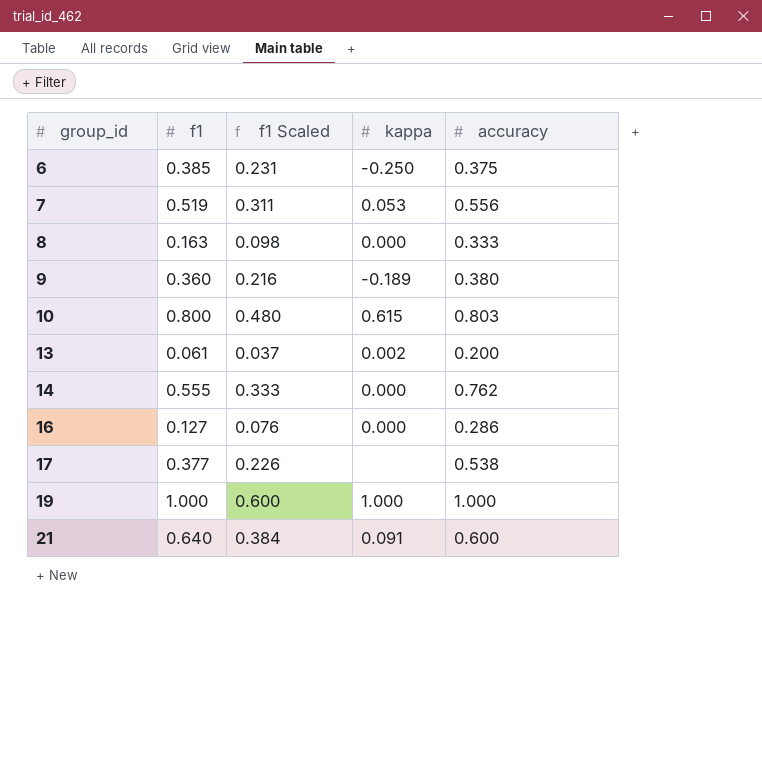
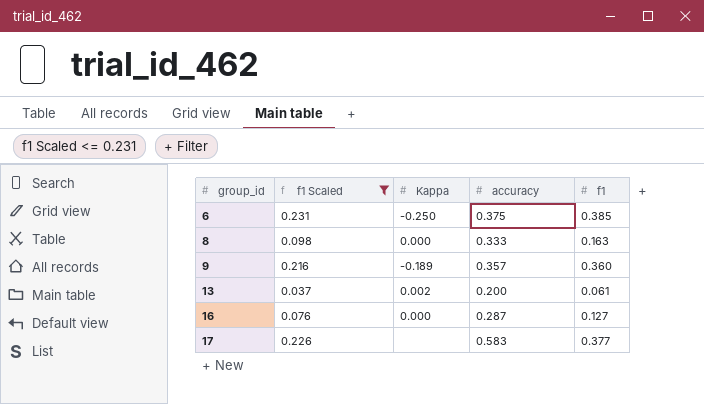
filter: none -> f1 Scaled <= 0.231
column name: kappa -> Kappa
column f1 | position: 2 -> 5
9 | accuracy: 0.380 -> 0.357
16 | accuracy: 0.286 -> 0.287
17 | accuracy: 0.538 -> 0.583

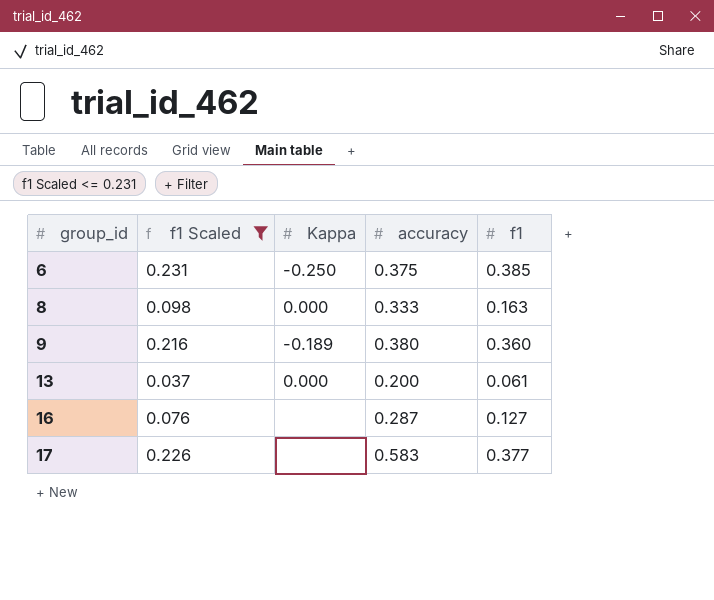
9 | accuracy: 0.357 -> 0.380
13 | Kappa: 0.002 -> 0.000
16 | Kappa: 0.000 -> none

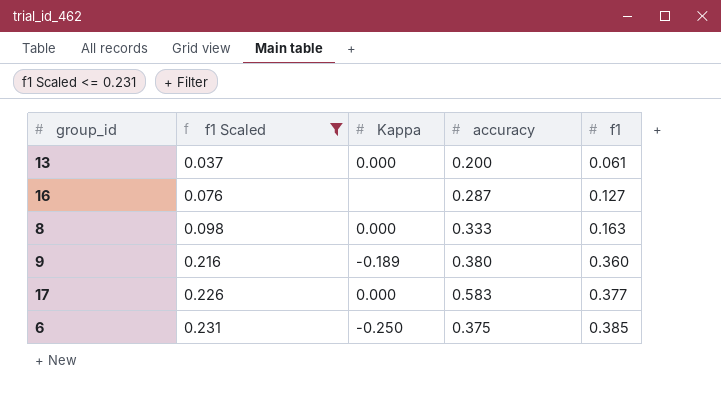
row order: group_id ascending -> f1 Scaled ascending
17 | Kappa: none -> 0.000

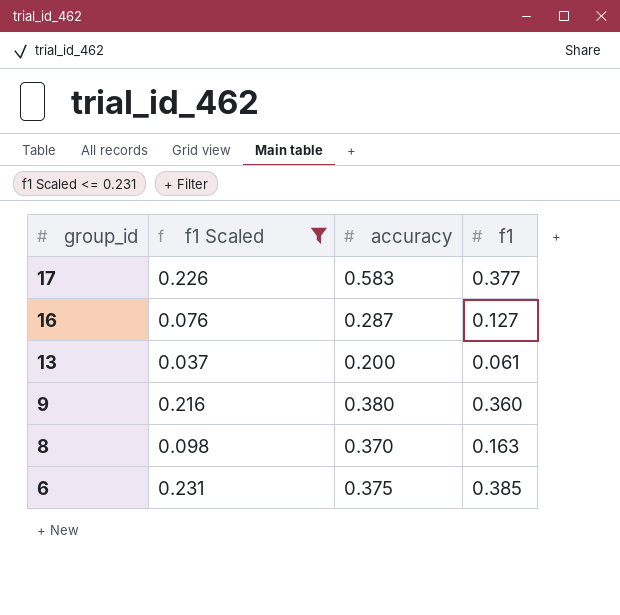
row order: f1 Scaled ascending -> group_id descending
column Kappa | position: 3 -> none
8 | accuracy: 0.333 -> 0.370

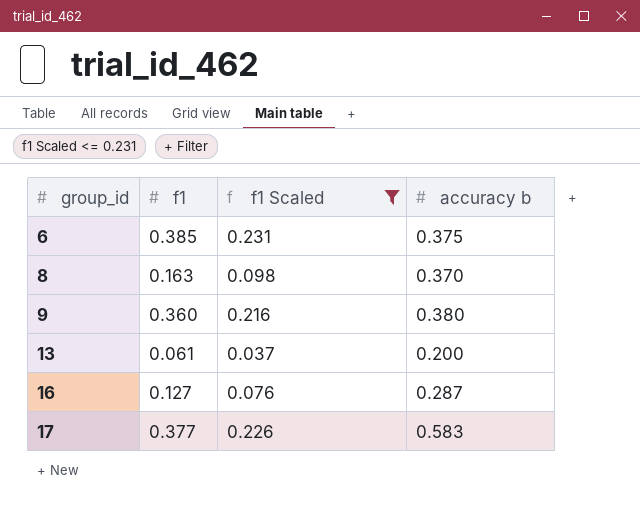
row order: group_id descending -> group_id ascending
column f1 | position: 4 -> 2
column name: accuracy -> accuracy b

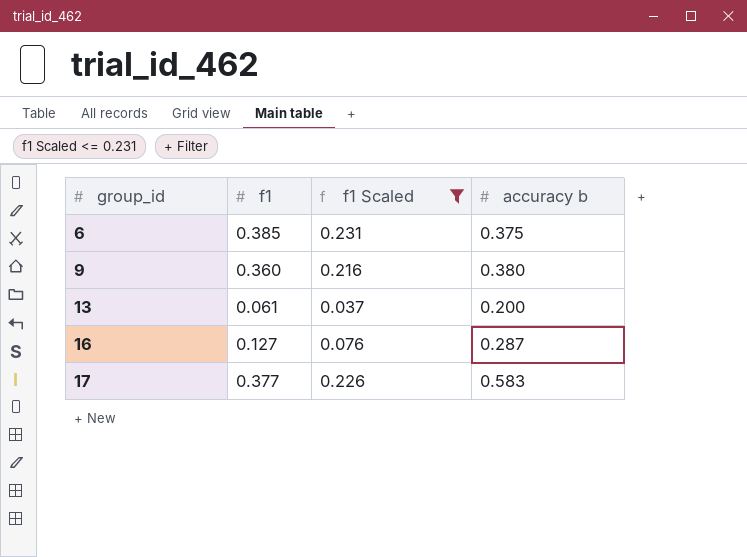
row 8: 0.163 | 0.098 | 0.370 -> none

